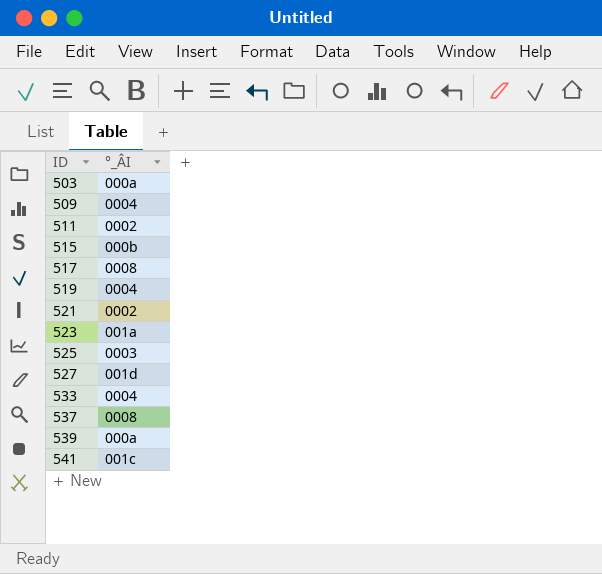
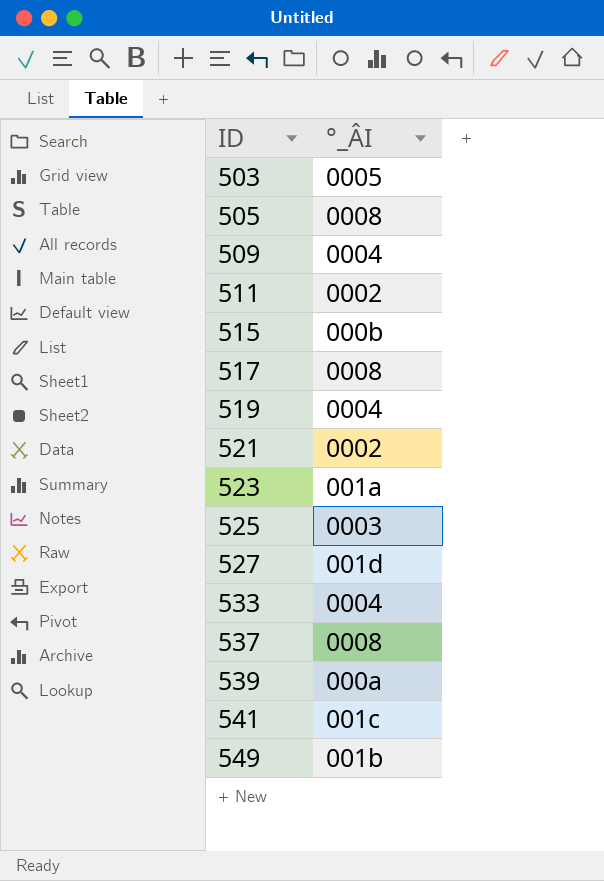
503 | °_ÂI: 000a -> 0005
row 505: none -> 0008
row 549: none -> 001b

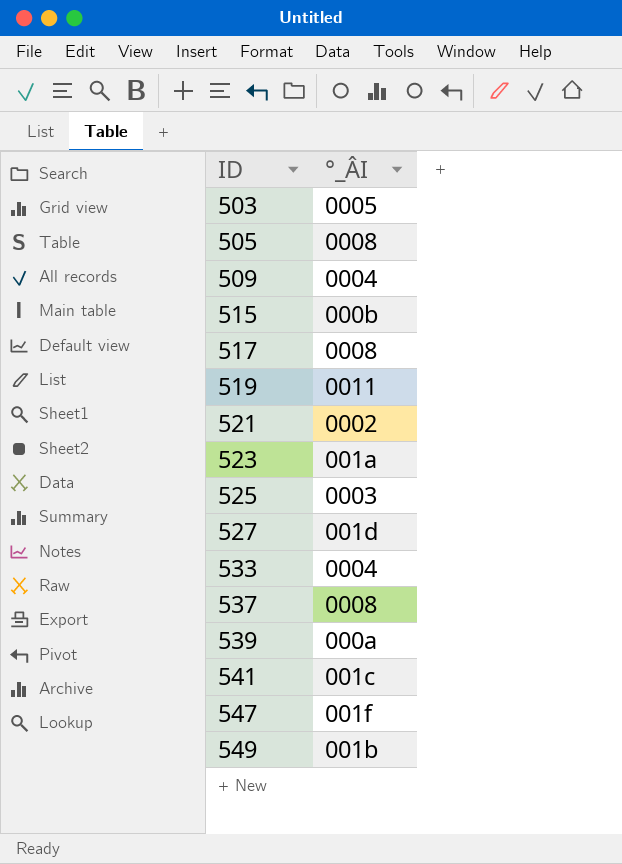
row 511: 0002 -> none
519 | °_ÂI: 0004 -> 0011
row 547: none -> 001f

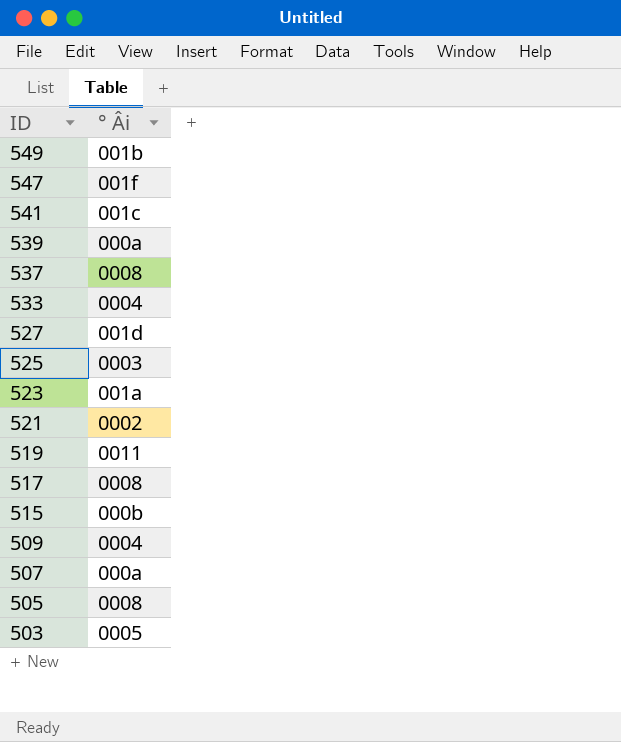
row order: ID ascending -> ID descending
column name: °_ÂI -> ° Âi
row 507: none -> 000a

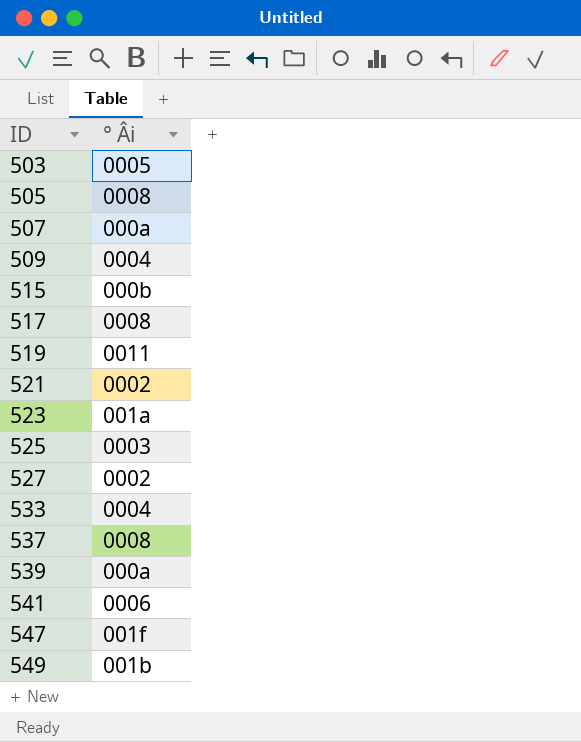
row order: ID descending -> ID ascending
527 | ° Âi: 001d -> 0002
541 | ° Âi: 001c -> 0006

